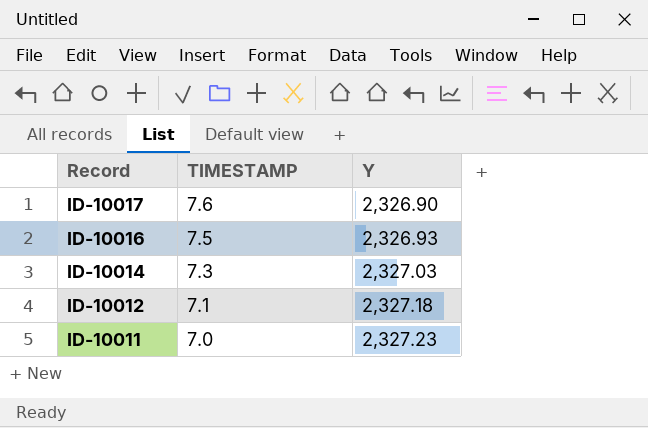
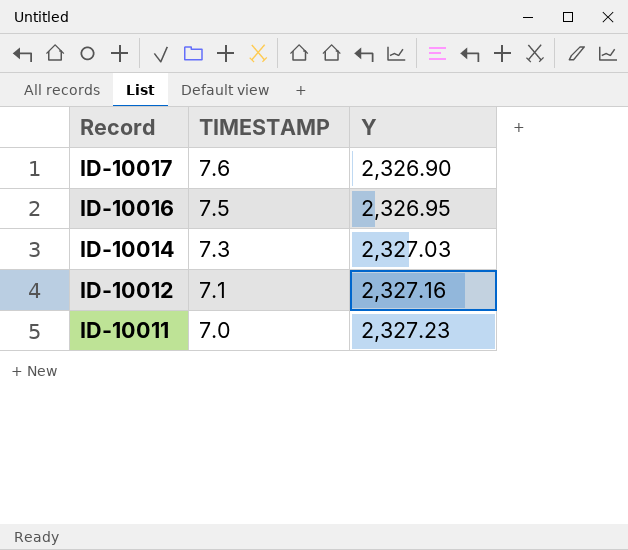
ID-10016 | Y: 2,326.93 -> 2,326.95
ID-10012 | Y: 2,327.18 -> 2,327.16

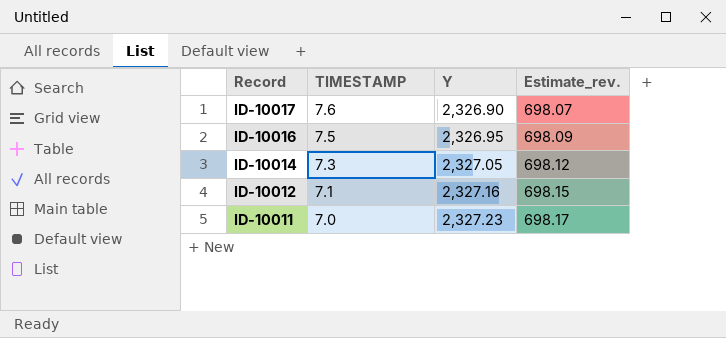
column Estimate_rev. | formula: none -> [Y] * 0.3
ID-10014 | Y: 2,327.03 -> 2,327.05

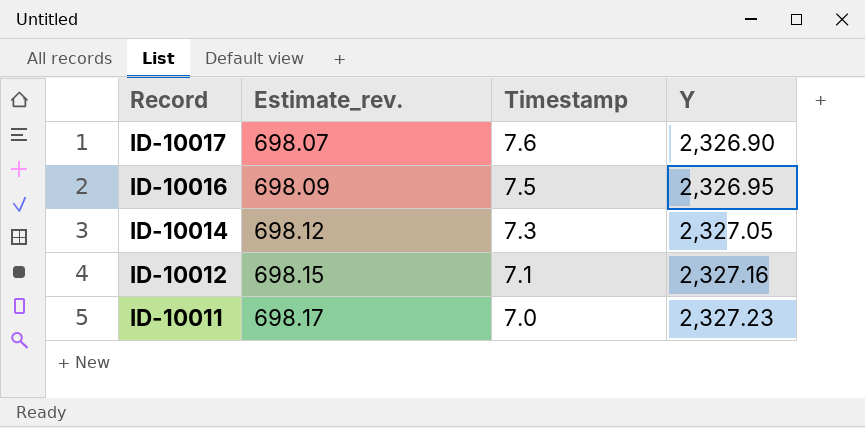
column Estimate_rev. | position: 4 -> 2
column name: TIMESTAMP -> Timestamp

